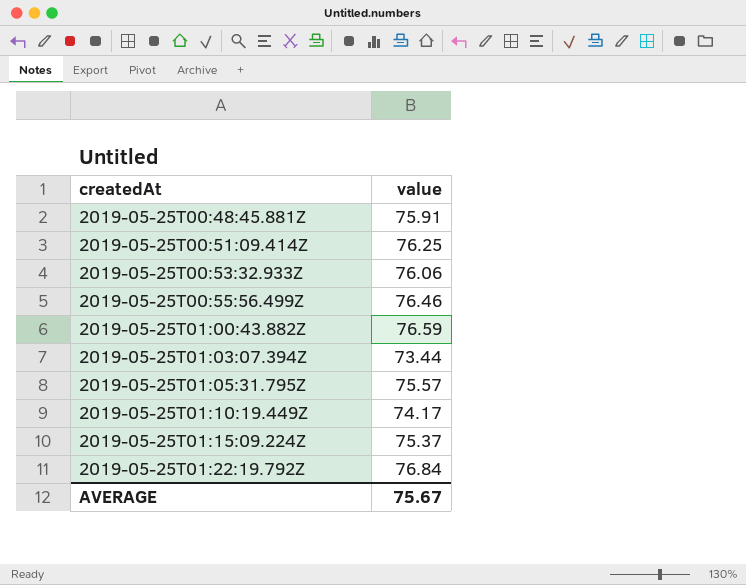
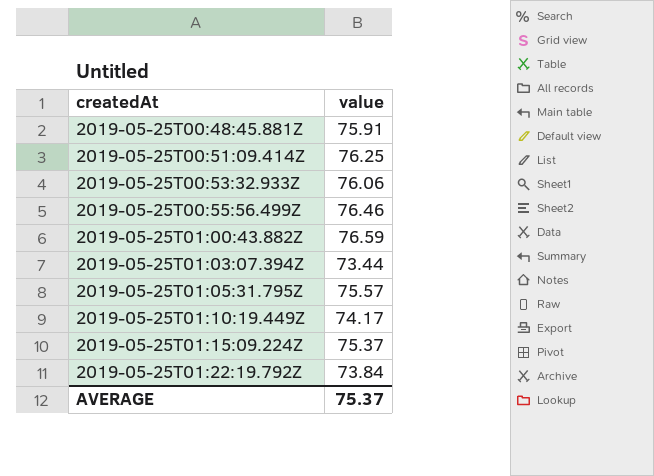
2019-05-25T01:22:19.792Z | value: 76.84 -> 73.84
AVERAGE | value: 75.67 -> 75.37

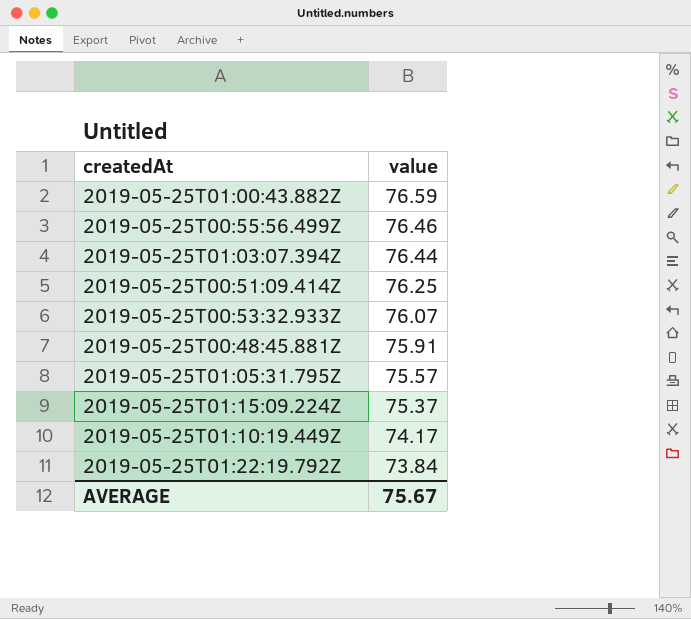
row order: createdAt ascending -> value descending
2019-05-25T01:03:07.394Z | value: 73.44 -> 76.44
2019-05-25T00:53:32.933Z | value: 76.06 -> 76.07
AVERAGE | value: 75.37 -> 75.67

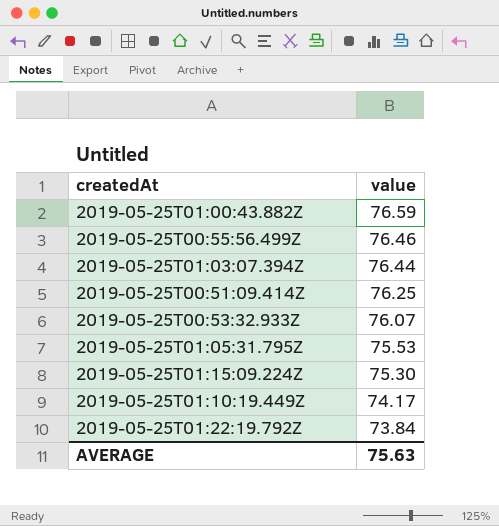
row 2019-05-25T00:48:45.881Z: 75.91 -> none
2019-05-25T01:05:31.795Z | value: 75.57 -> 75.53
2019-05-25T01:15:09.224Z | value: 75.37 -> 75.30
AVERAGE | value: 75.67 -> 75.63

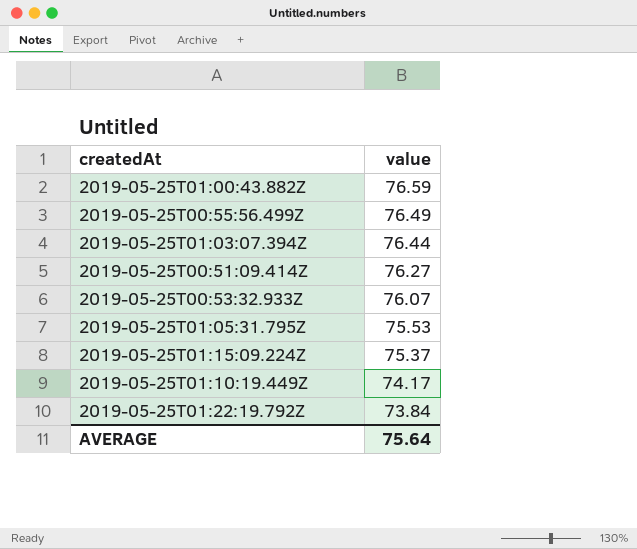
2019-05-25T00:55:56.499Z | value: 76.46 -> 76.49
2019-05-25T00:51:09.414Z | value: 76.25 -> 76.27
2019-05-25T01:15:09.224Z | value: 75.30 -> 75.37
AVERAGE | value: 75.63 -> 75.64

